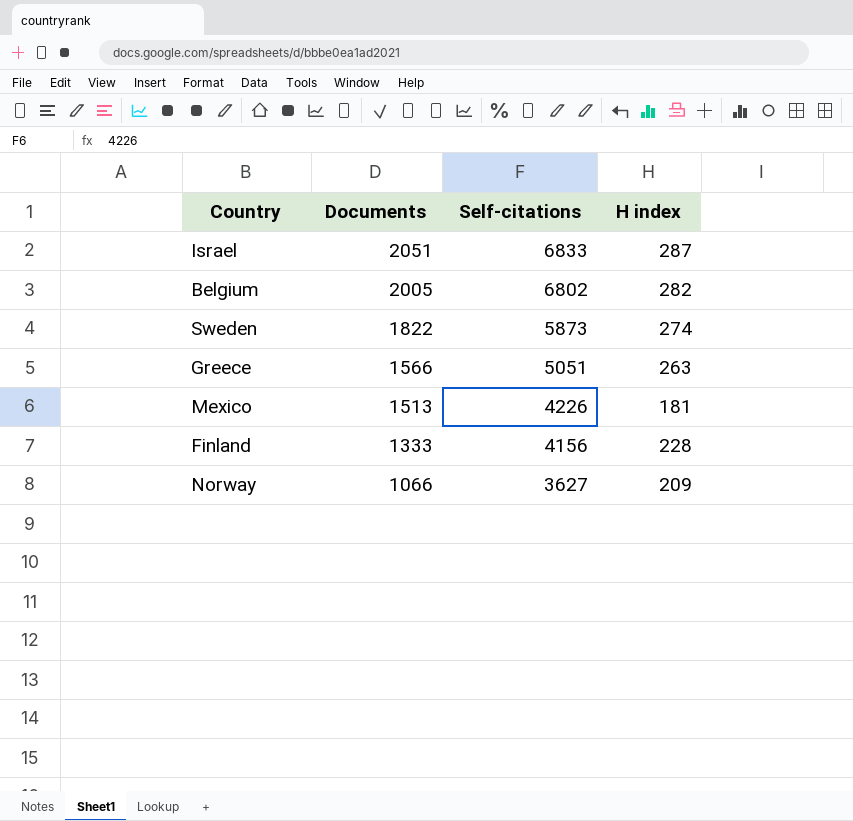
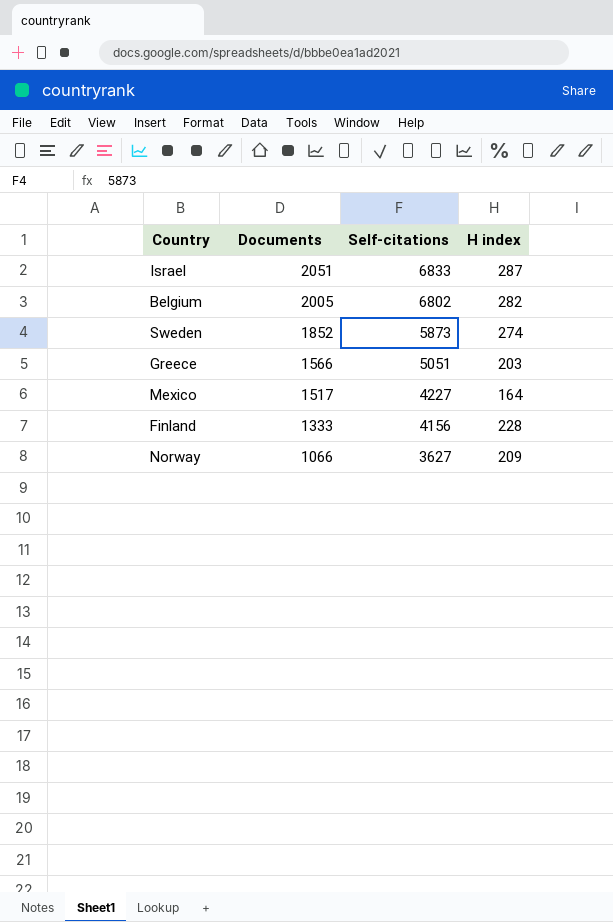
Sweden | Documents: 1822 -> 1852
Greece | H index: 263 -> 203
Mexico | Documents: 1513 -> 1517
Mexico | Self-citations: 4226 -> 4227
Mexico | H index: 181 -> 164

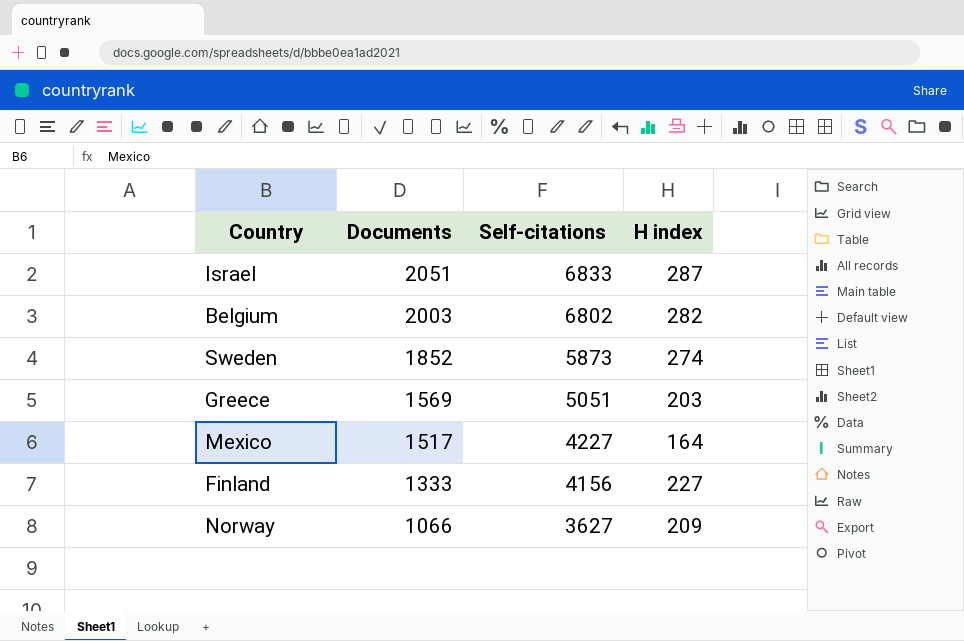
Belgium | Documents: 2005 -> 2003
Greece | Documents: 1566 -> 1569
Finland | H index: 228 -> 227

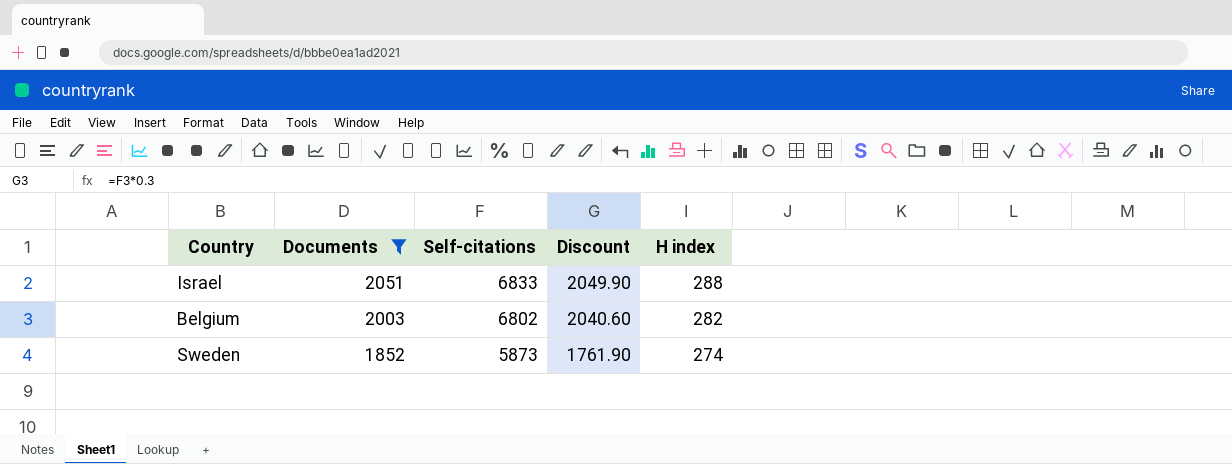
filter: none -> Documents >= 1852
column Discount | formula: none -> [Self-citations] * 0.3
Israel | H index: 287 -> 288

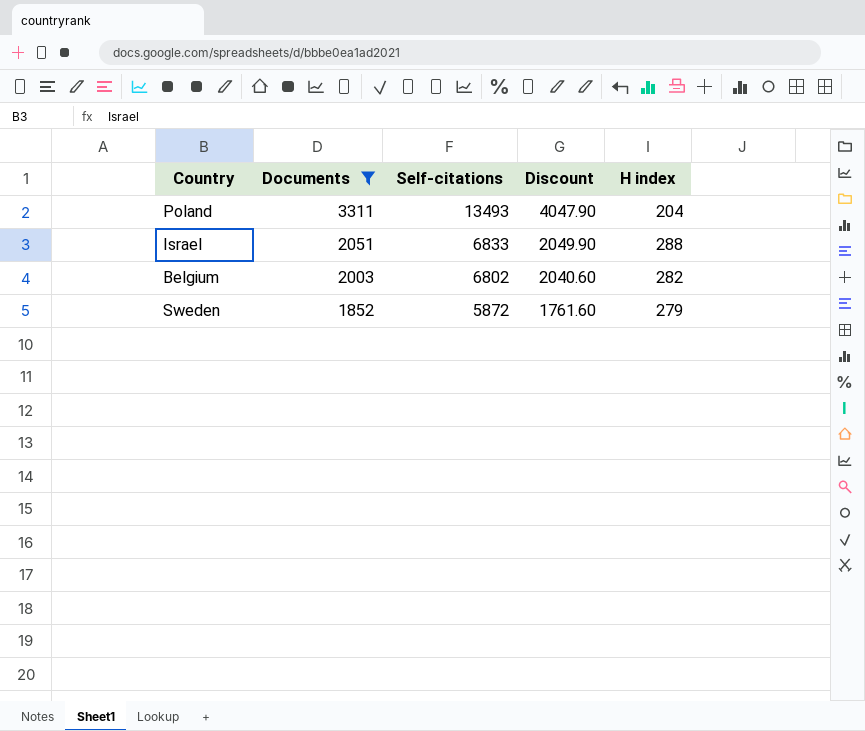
row Poland: none -> 3311 | 13493 | 4047.90 | 204
Sweden | Self-citations: 5873 -> 5872
Sweden | Discount: 1761.90 -> 1761.60
Sweden | H index: 274 -> 279

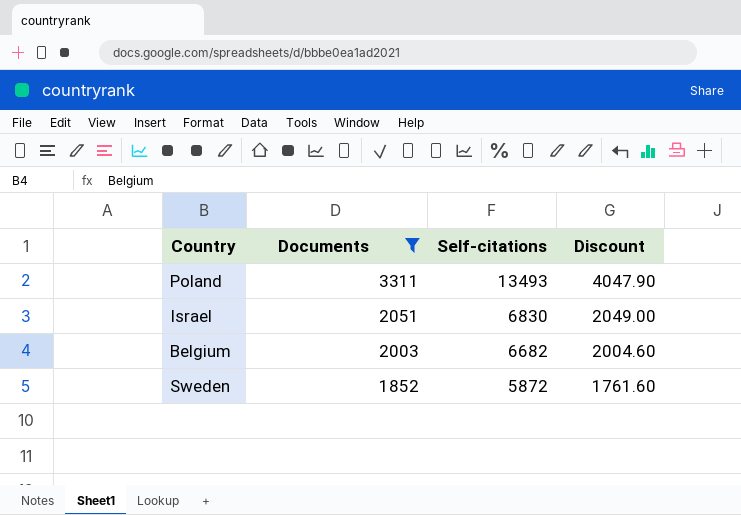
column H index | position: 5 -> none
Israel | Self-citations: 6833 -> 6830
Israel | Discount: 2049.90 -> 2049.00
Belgium | Self-citations: 6802 -> 6682
Belgium | Discount: 2040.60 -> 2004.60

